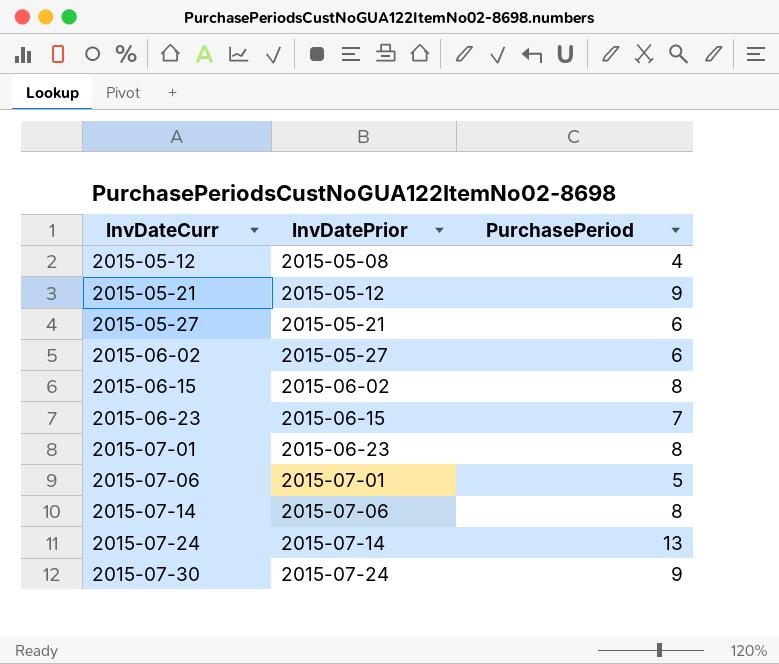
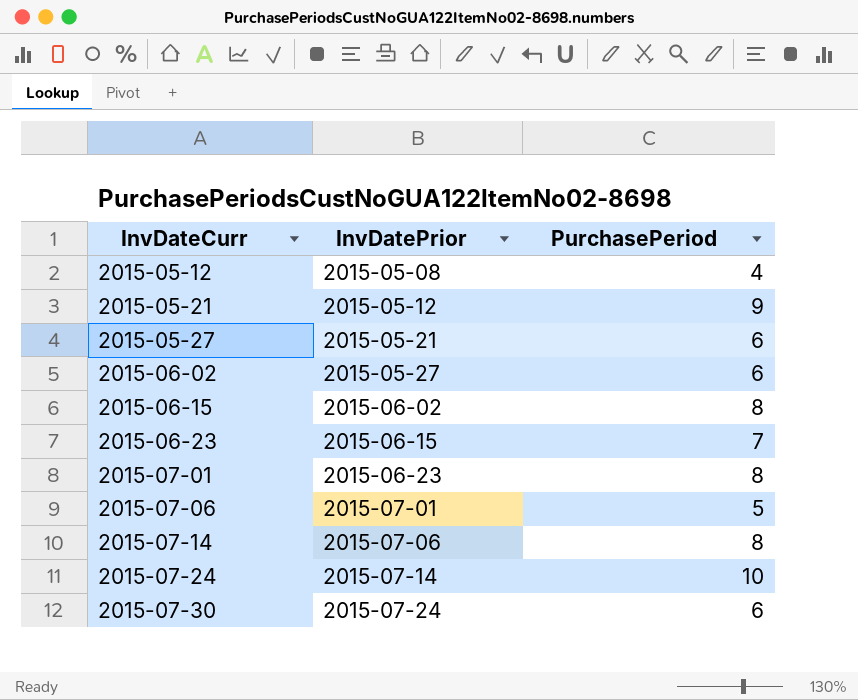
2015-07-24 | PurchasePeriod: 13 -> 10
2015-07-30 | PurchasePeriod: 9 -> 6

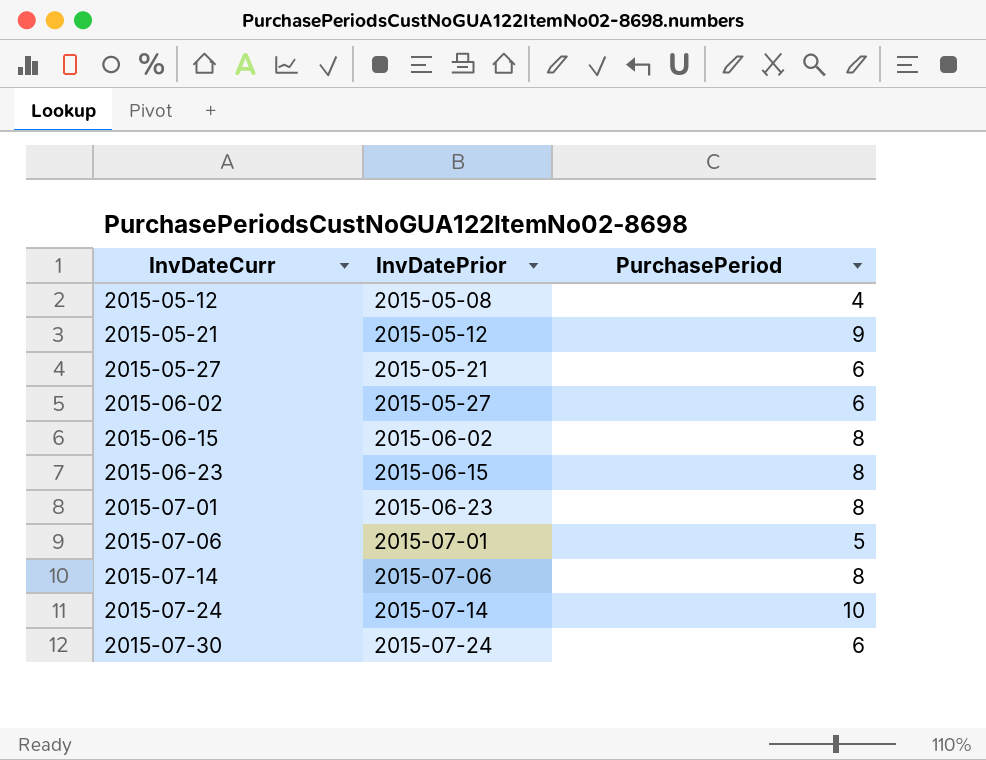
2015-06-23 | PurchasePeriod: 7 -> 8

